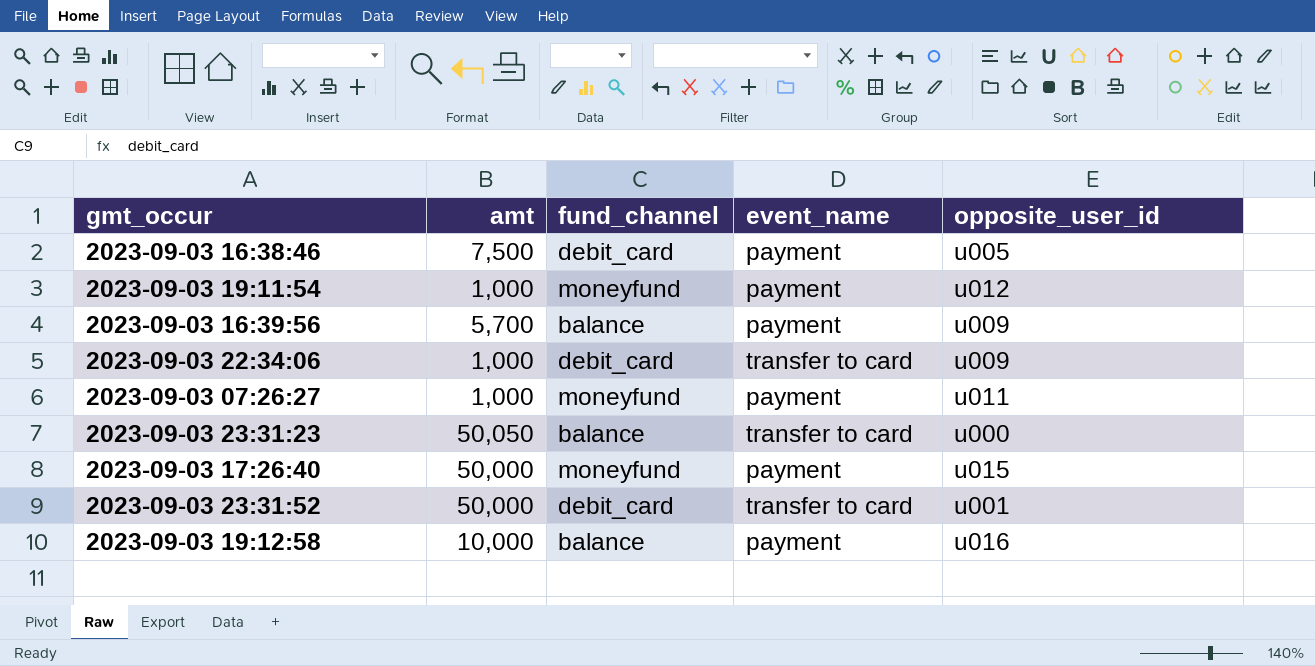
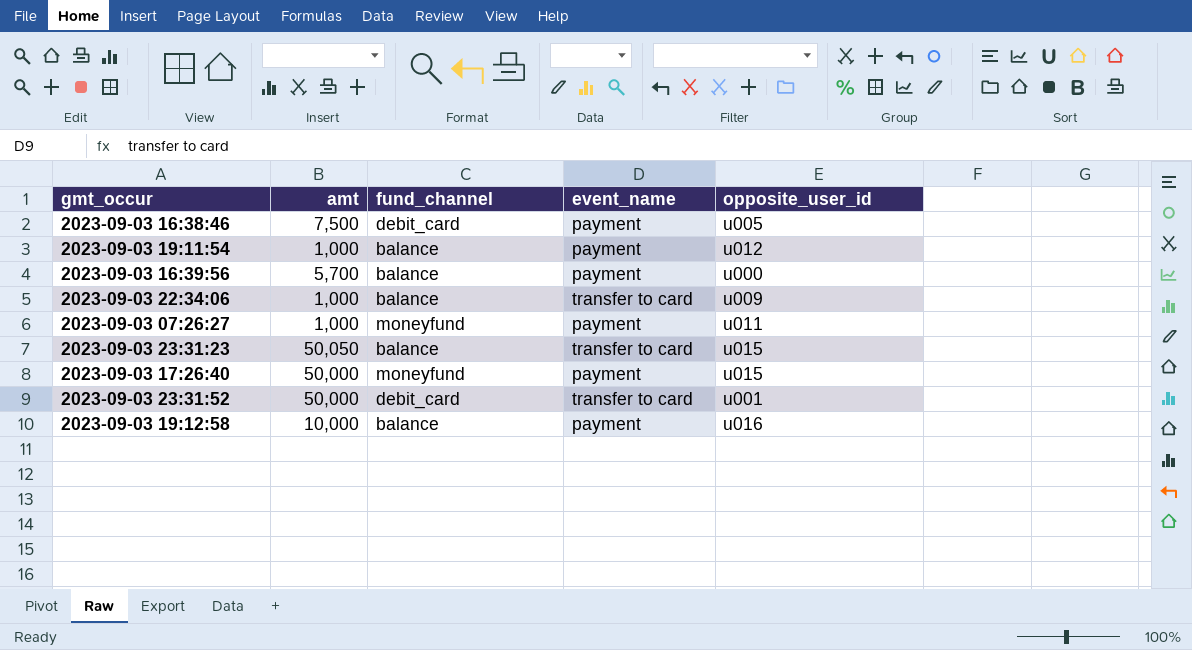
2023-09-03 19:11:54 | fund_channel: moneyfund -> balance
2023-09-03 16:39:56 | opposite_user_id: u009 -> u000
2023-09-03 22:34:06 | fund_channel: debit_card -> balance
2023-09-03 23:31:23 | opposite_user_id: u000 -> u015

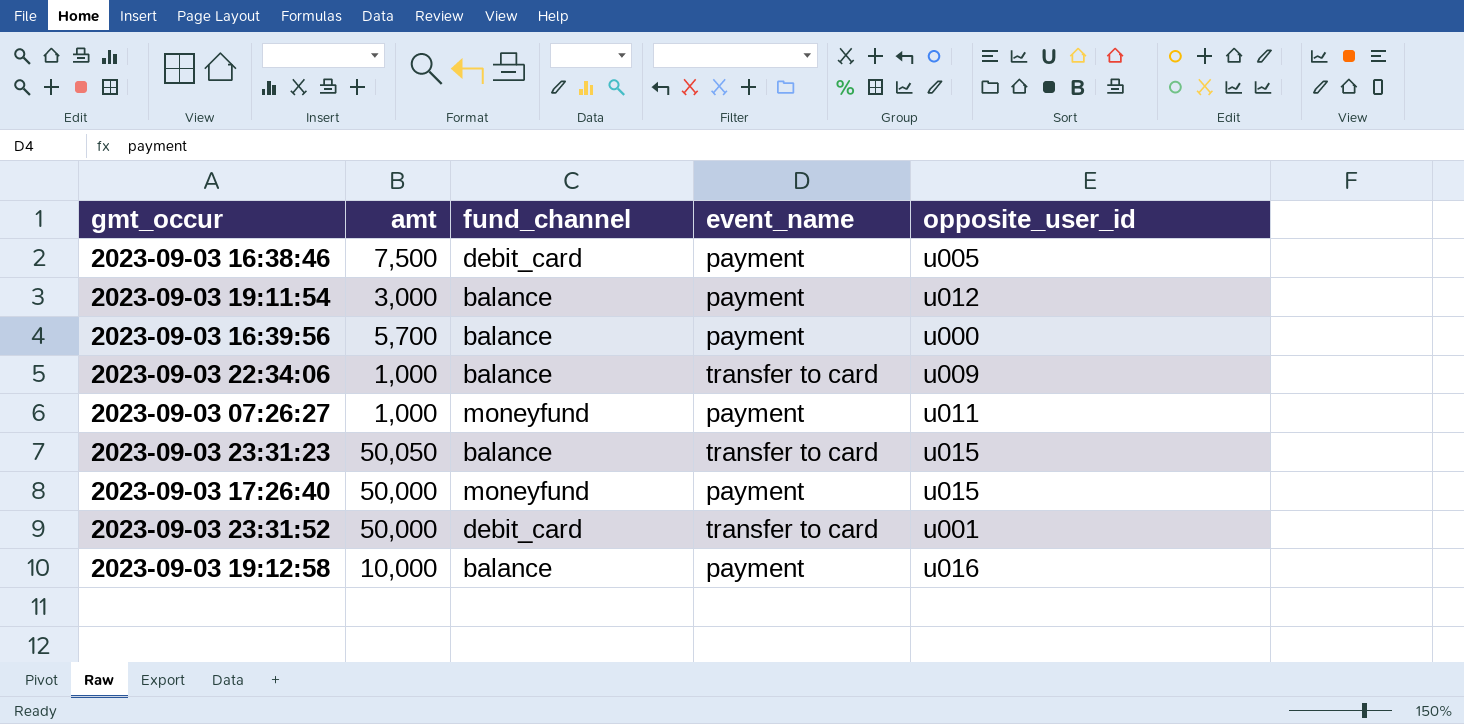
2023-09-03 19:11:54 | amt: 1,000 -> 3,000

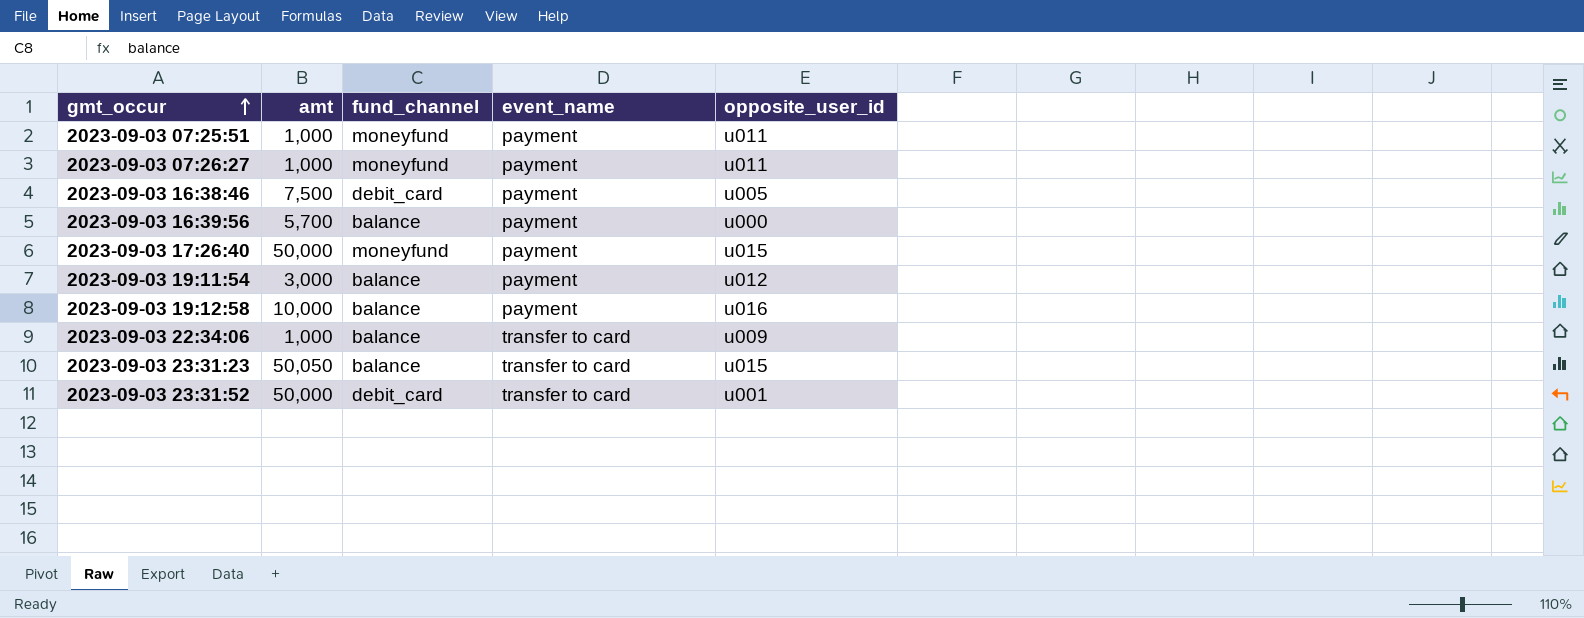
row order: none -> gmt_occur ascending
row 2023-09-03 07:25:51: none -> 1,000 | moneyfund | payment | u011

